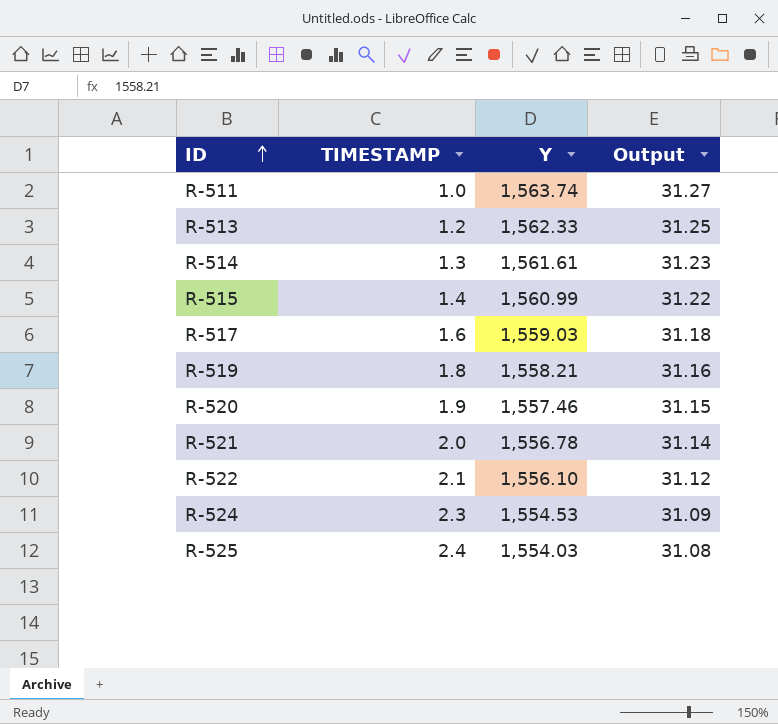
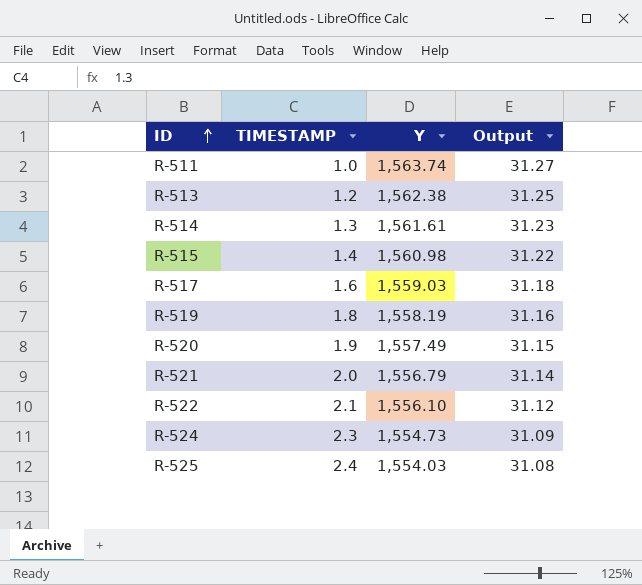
R-513 | Y: 1,562.33 -> 1,562.38
R-515 | Y: 1,560.99 -> 1,560.98
R-519 | Y: 1,558.21 -> 1,558.19
R-520 | Y: 1,557.46 -> 1,557.49
R-521 | Y: 1,556.78 -> 1,556.79
R-524 | Y: 1,554.53 -> 1,554.73

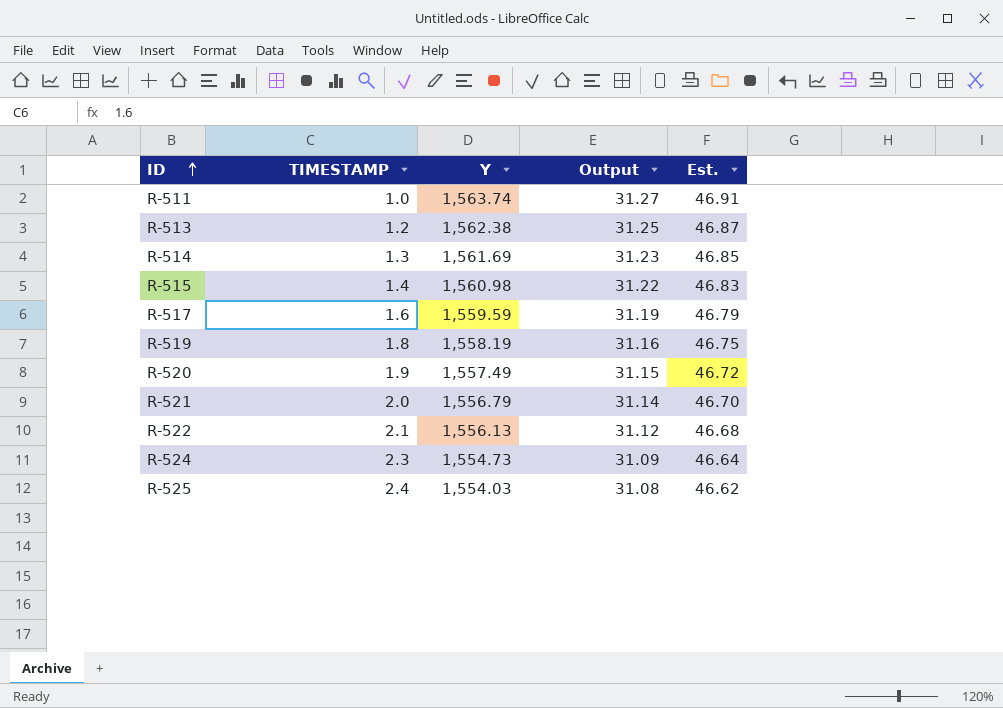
column Est. | formula: none -> [Y] * 0.03
R-514 | Y: 1,561.61 -> 1,561.69
R-517 | Y: 1,559.03 -> 1,559.59
R-517 | Output: 31.18 -> 31.19
R-522 | Y: 1,556.10 -> 1,556.13

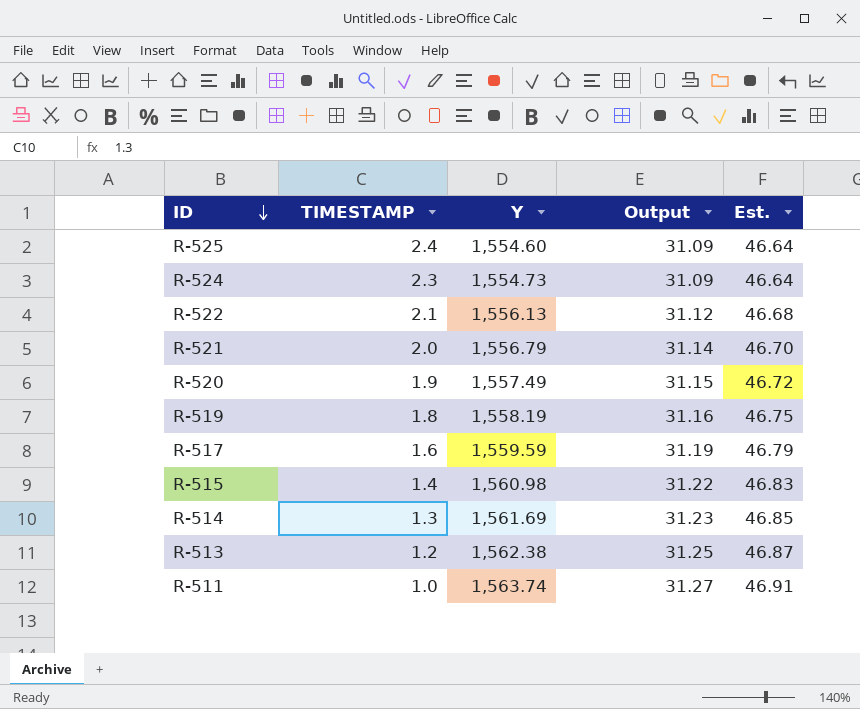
row order: ID ascending -> ID descending
R-525 | Y: 1,554.03 -> 1,554.60
R-525 | Output: 31.08 -> 31.09
R-525 | Est.: 46.62 -> 46.64

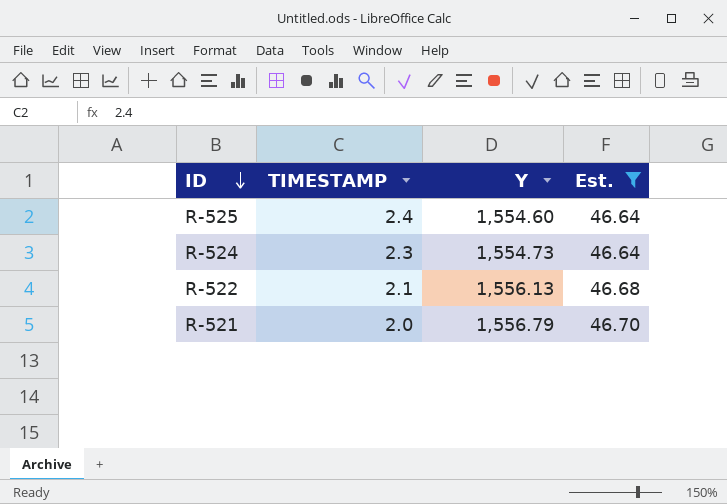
filter: none -> Est. <= 46.70
column Output | formula: [Y] * 0.02 -> none

